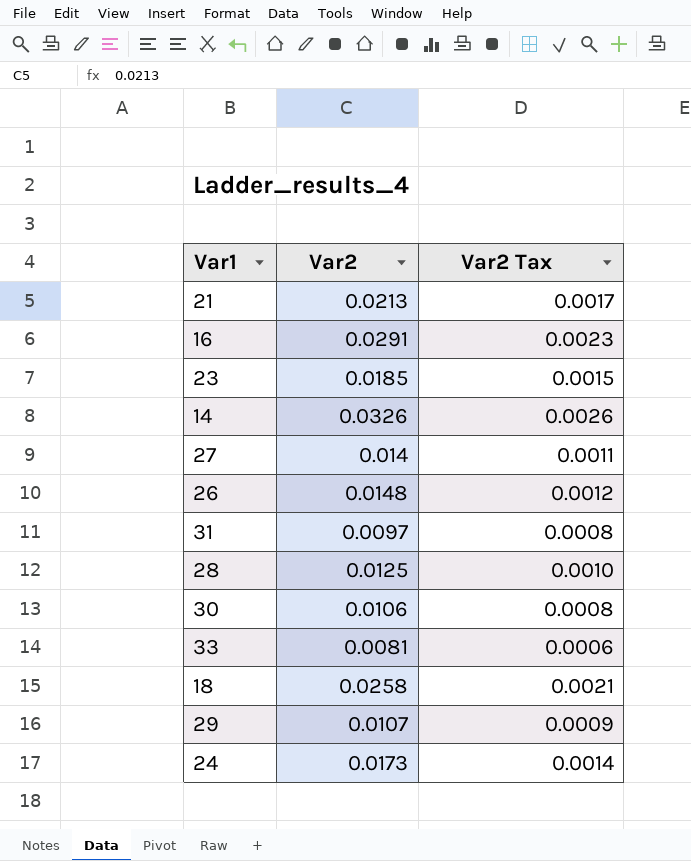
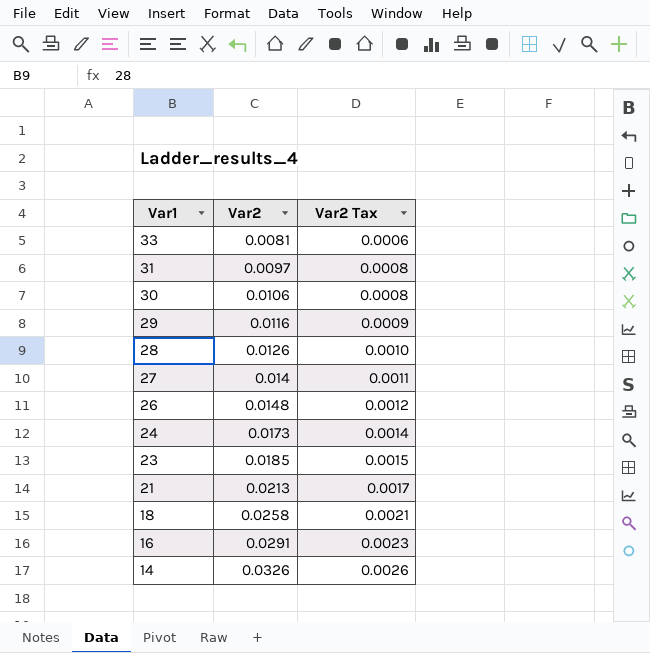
row order: none -> Var1 descending
29 | Var2: 0.0107 -> 0.0116
28 | Var2: 0.0125 -> 0.0126

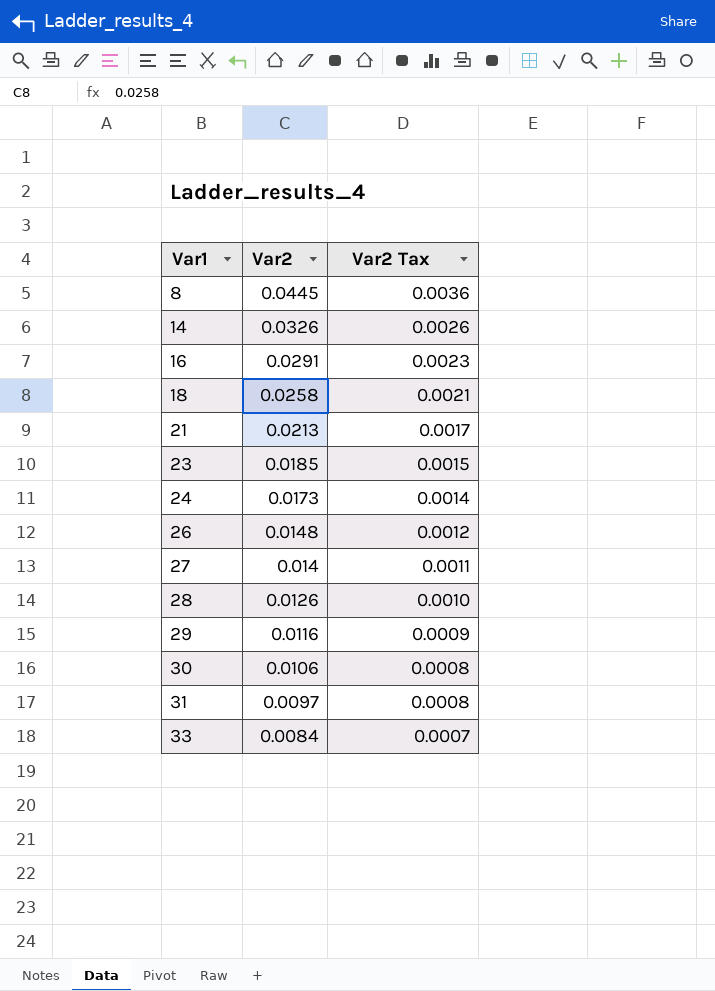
row order: Var1 descending -> Var1 ascending
row 8: none -> 0.0445 | 0.0036
33 | Var2: 0.0081 -> 0.0084
33 | Var2 Tax: 0.0006 -> 0.0007

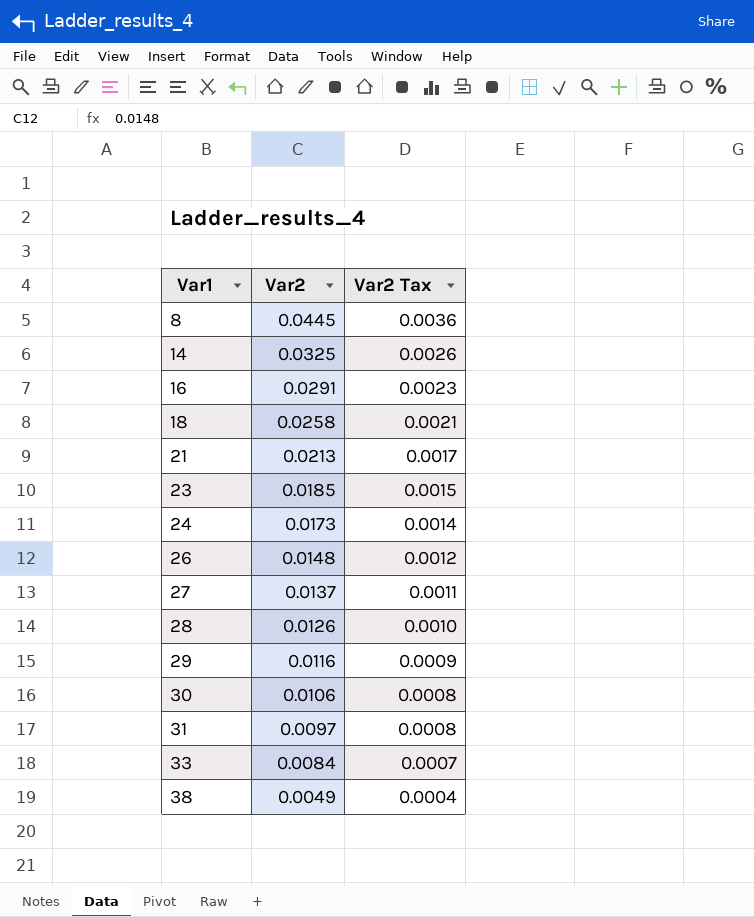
14 | Var2: 0.0326 -> 0.0325
27 | Var2: 0.014 -> 0.0137
row 38: none -> 0.0049 | 0.0004

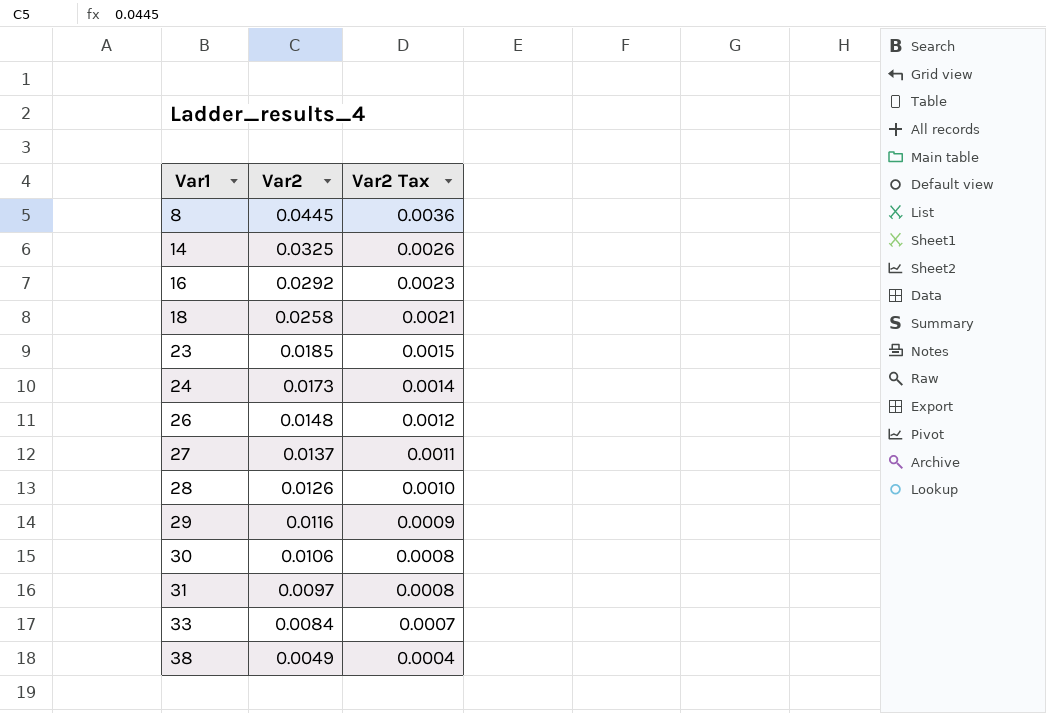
row 21: 0.0213 | 0.0017 -> none
16 | Var2: 0.0291 -> 0.0292

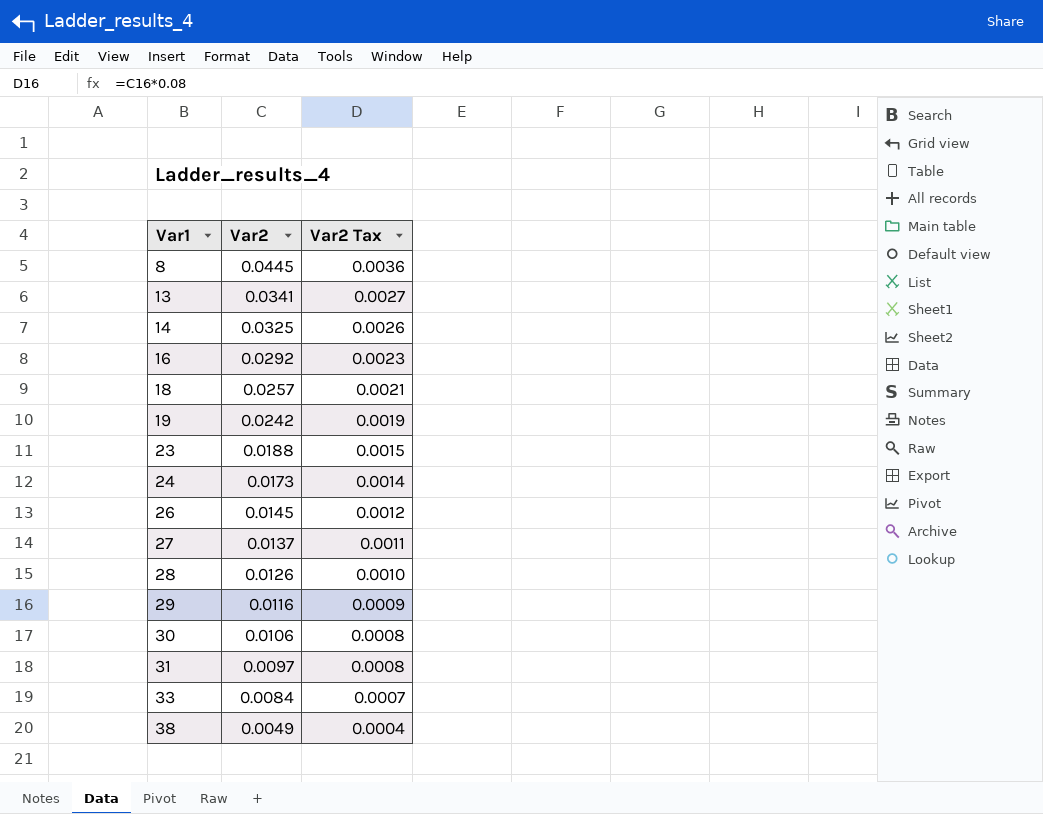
row 13: none -> 0.0341 | 0.0027
18 | Var2: 0.0258 -> 0.0257
row 19: none -> 0.0242 | 0.0019
23 | Var2: 0.0185 -> 0.0188
26 | Var2: 0.0148 -> 0.0145

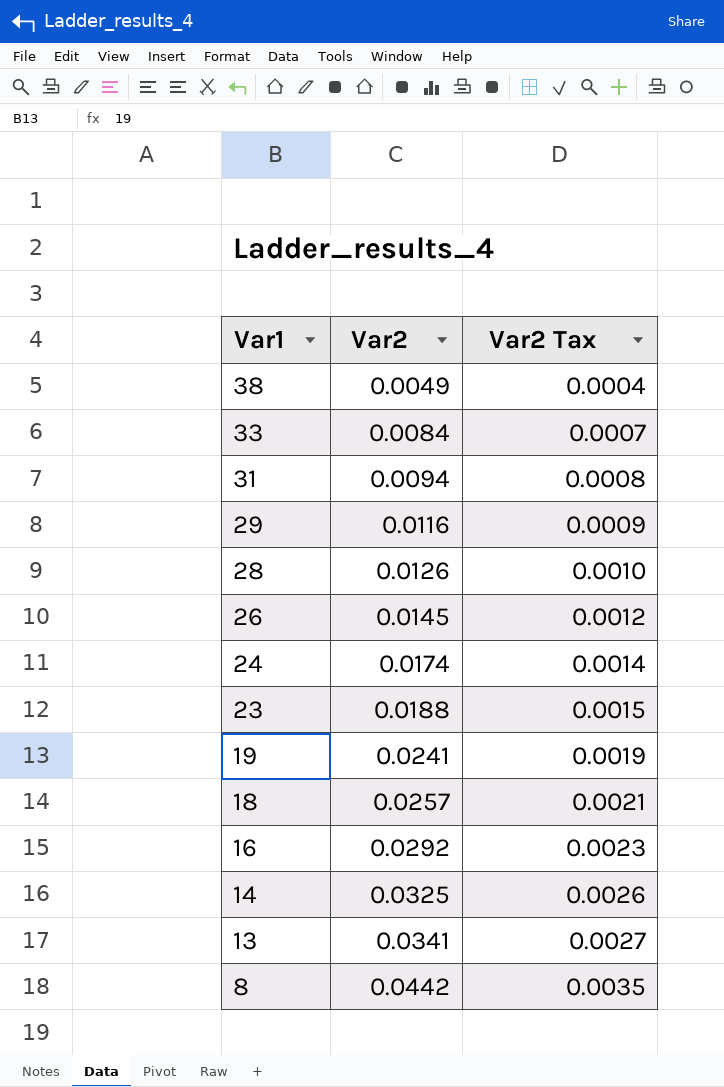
row order: Var1 ascending -> Var1 descending
row 27: 0.0137 | 0.0011 -> none
row 30: 0.0106 | 0.0008 -> none
31 | Var2: 0.0097 -> 0.0094
24 | Var2: 0.0173 -> 0.0174
19 | Var2: 0.0242 -> 0.0241
8 | Var2: 0.0445 -> 0.0442
8 | Var2 Tax: 0.0036 -> 0.0035

